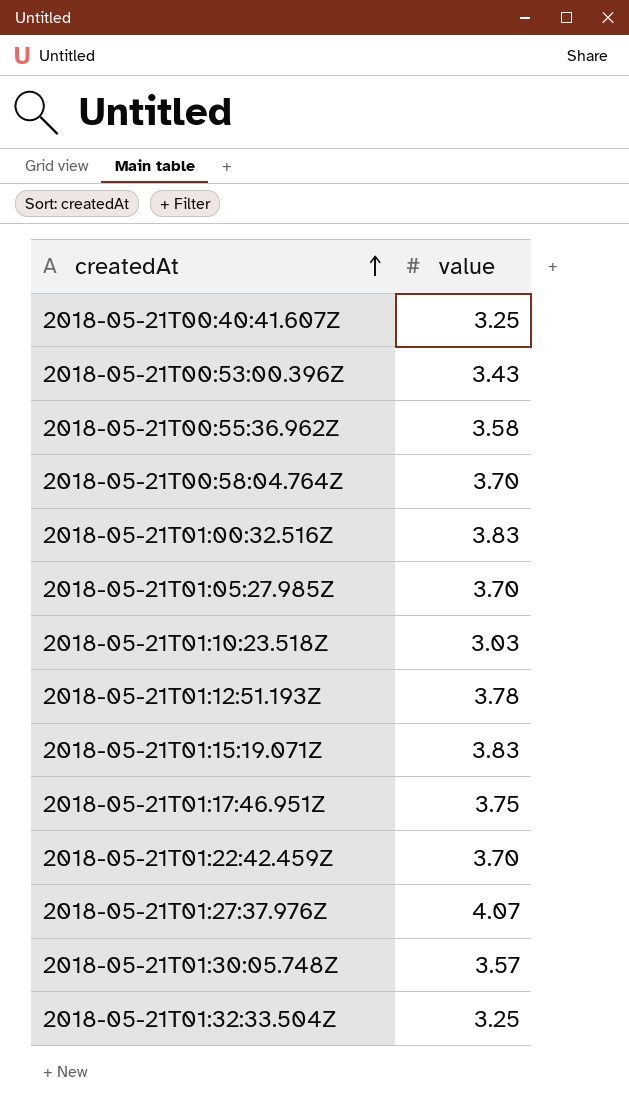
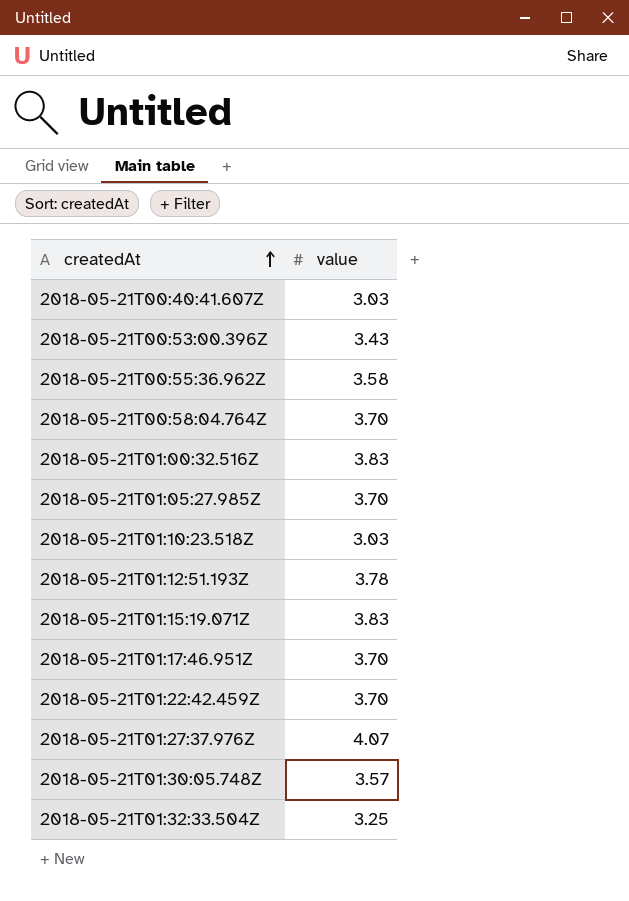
2018-05-21T00:40:41.607Z | value: 3.25 -> 3.03
2018-05-21T01:17:46.951Z | value: 3.75 -> 3.70

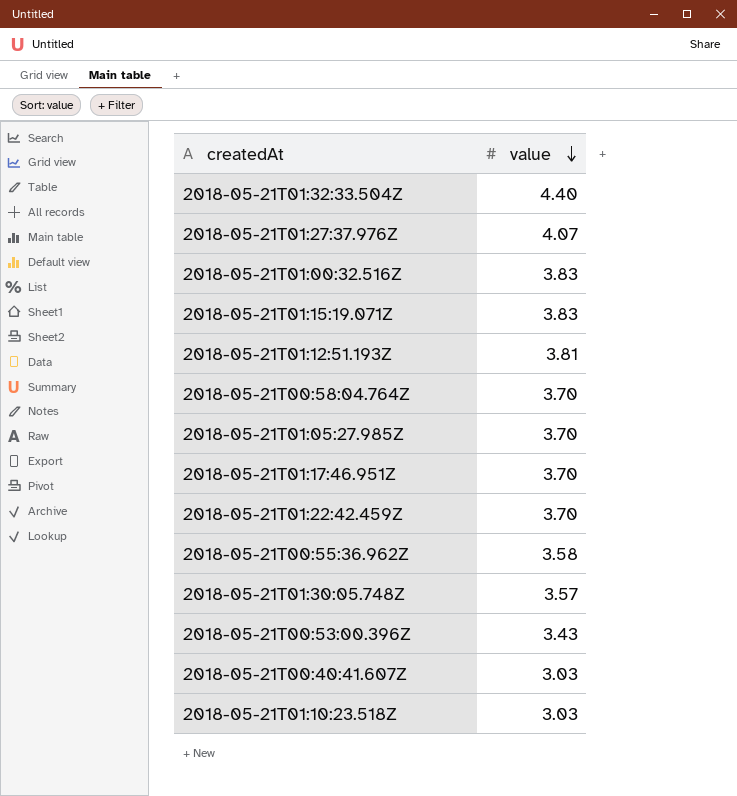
row order: createdAt ascending -> value descending
2018-05-21T01:32:33.504Z | value: 3.25 -> 4.40
2018-05-21T01:12:51.193Z | value: 3.78 -> 3.81

